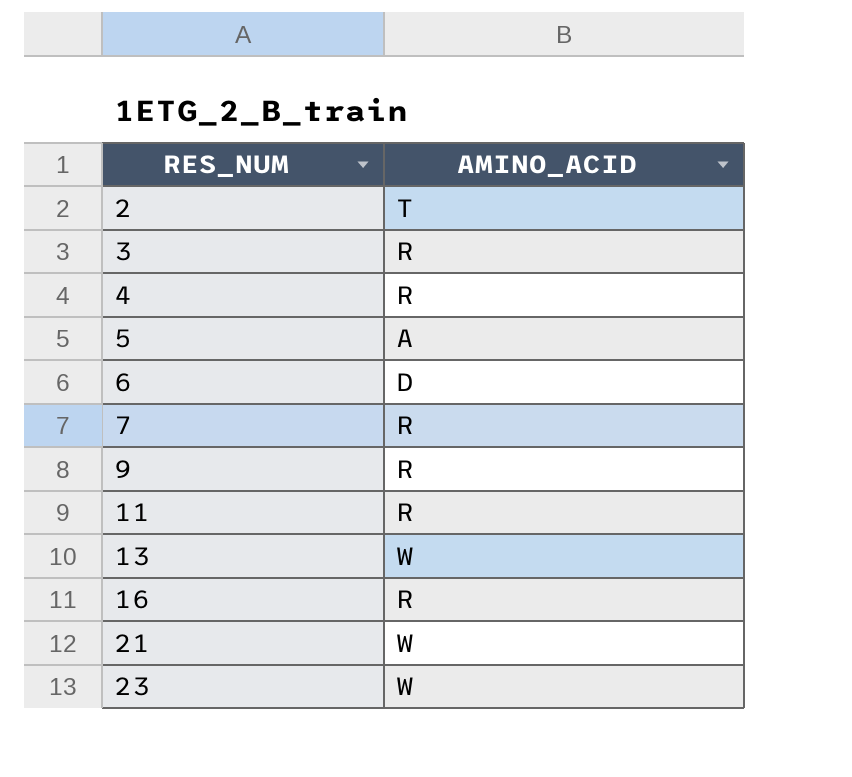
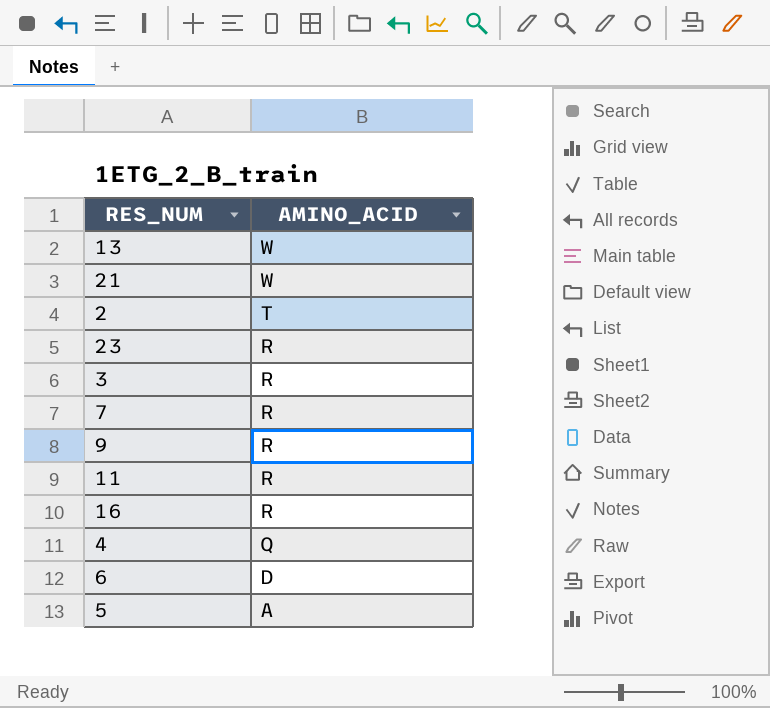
row order: RES_NUM ascending -> AMINO_ACID descending
23 | AMINO_ACID: W -> R
4 | AMINO_ACID: R -> Q

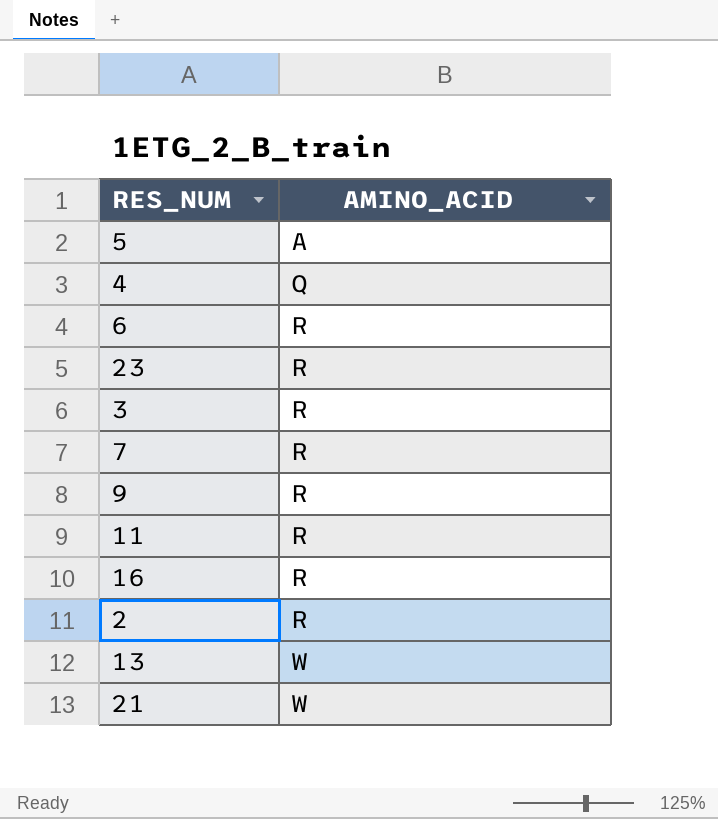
row order: AMINO_ACID descending -> AMINO_ACID ascending
6 | AMINO_ACID: D -> R
2 | AMINO_ACID: T -> R

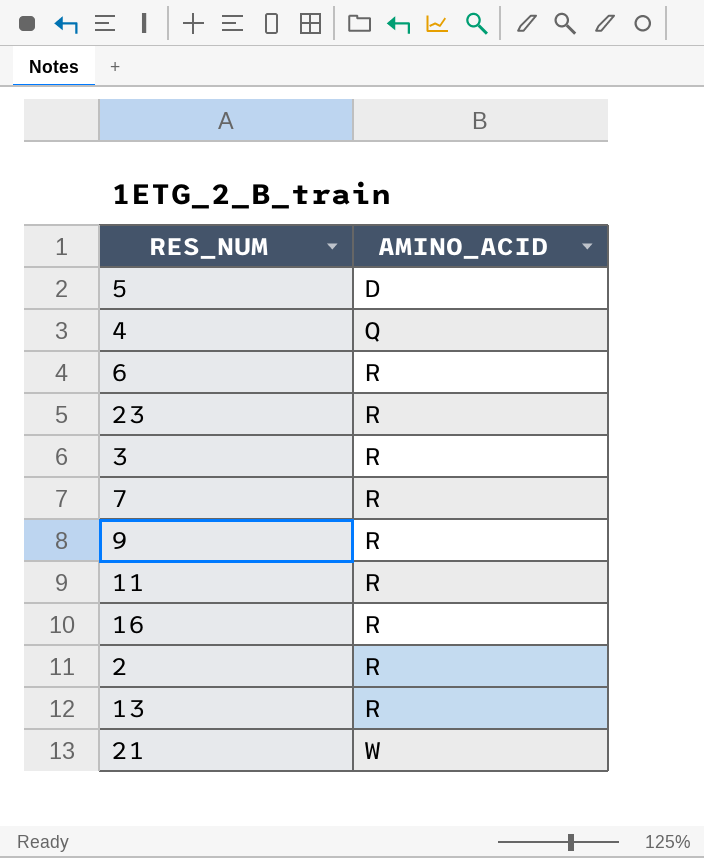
5 | AMINO_ACID: A -> D
13 | AMINO_ACID: W -> R

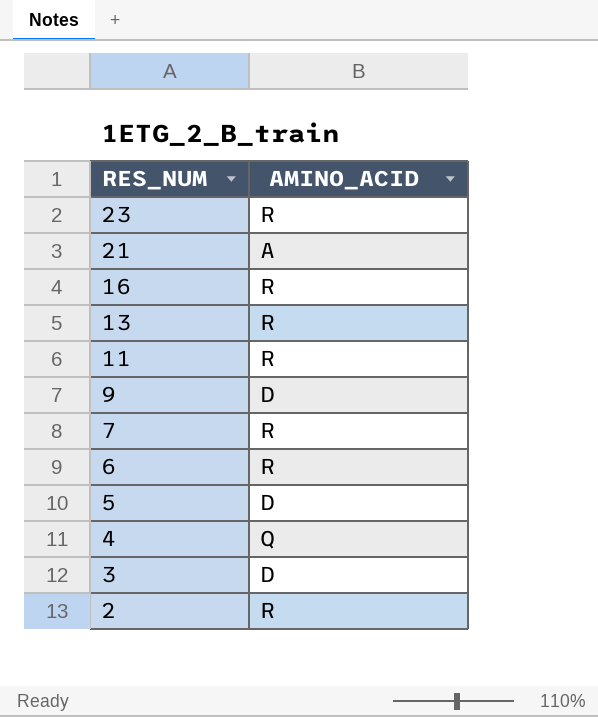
row order: AMINO_ACID ascending -> RES_NUM descending
21 | AMINO_ACID: W -> A
9 | AMINO_ACID: R -> D
3 | AMINO_ACID: R -> D

